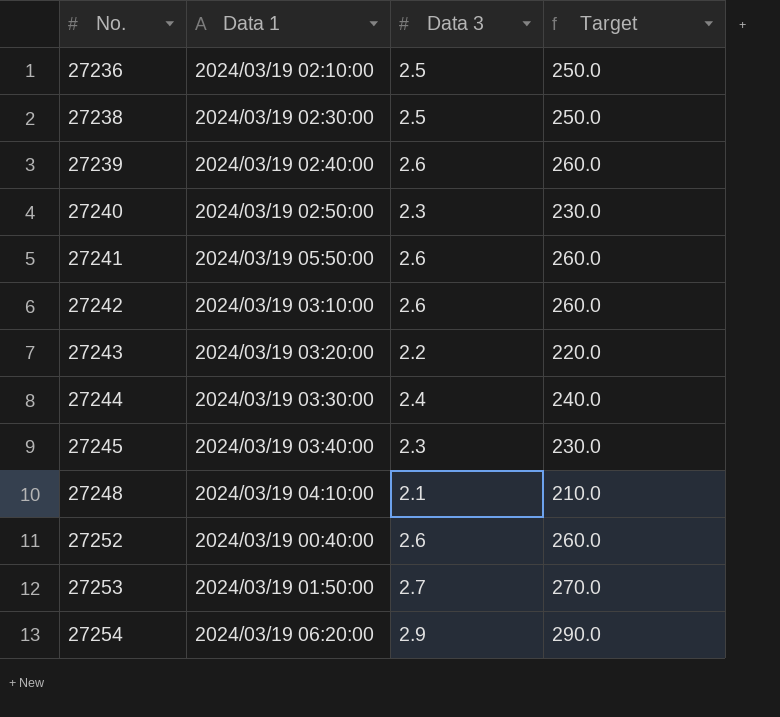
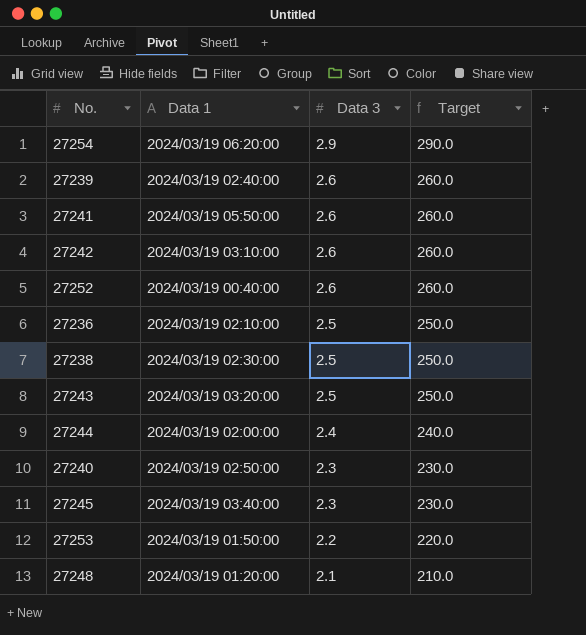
row order: No. ascending -> Data 3 descending
27243 | Data 3: 2.2 -> 2.5
27243 | Target: 220.0 -> 250.0
27244 | Data 1: 2024/03/19 03:30:00 -> 2024/03/19 02:00:00
27253 | Data 3: 2.7 -> 2.2
27253 | Target: 270.0 -> 220.0
27248 | Data 1: 2024/03/19 04:10:00 -> 2024/03/19 01:20:00

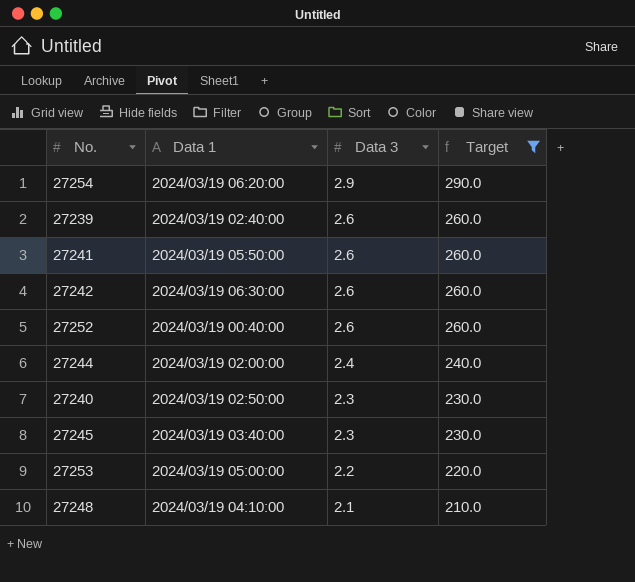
filter: none -> Target != 250.0
27242 | Data 1: 2024/03/19 03:10:00 -> 2024/03/19 06:30:00
27253 | Data 1: 2024/03/19 01:50:00 -> 2024/03/19 05:00:00
27248 | Data 1: 2024/03/19 01:20:00 -> 2024/03/19 04:10:00

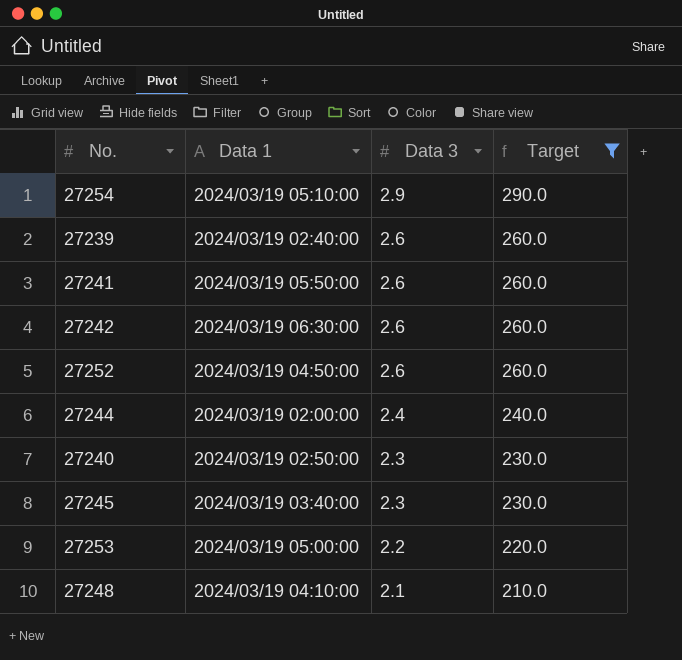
27254 | Data 1: 2024/03/19 06:20:00 -> 2024/03/19 05:10:00
27252 | Data 1: 2024/03/19 00:40:00 -> 2024/03/19 04:50:00

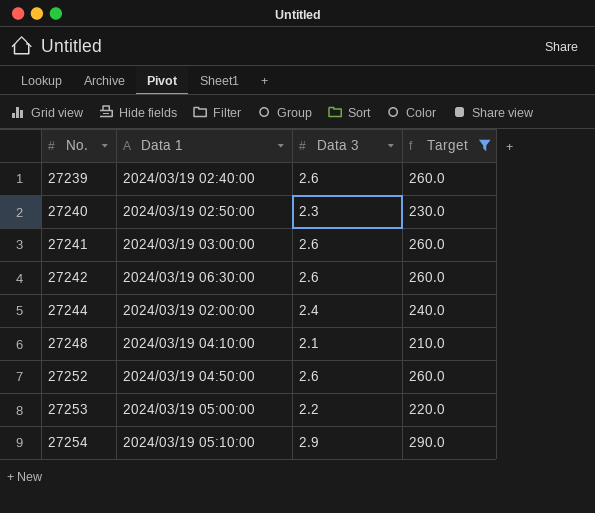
row order: Data 3 descending -> No. ascending
row 27245: 2024/03/19 03:40:00 | 2.3 | 230.0 -> none
27241 | Data 1: 2024/03/19 05:50:00 -> 2024/03/19 03:00:00

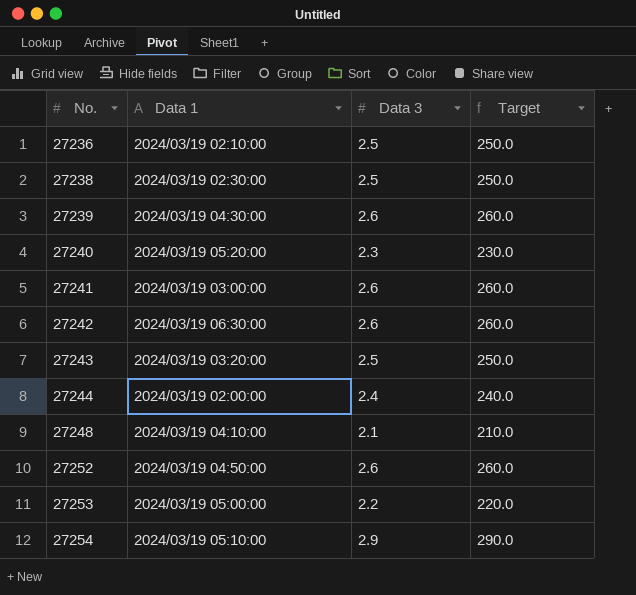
filter: Target != 250.0 -> none
27239 | Data 1: 2024/03/19 02:40:00 -> 2024/03/19 04:30:00
27240 | Data 1: 2024/03/19 02:50:00 -> 2024/03/19 05:20:00

